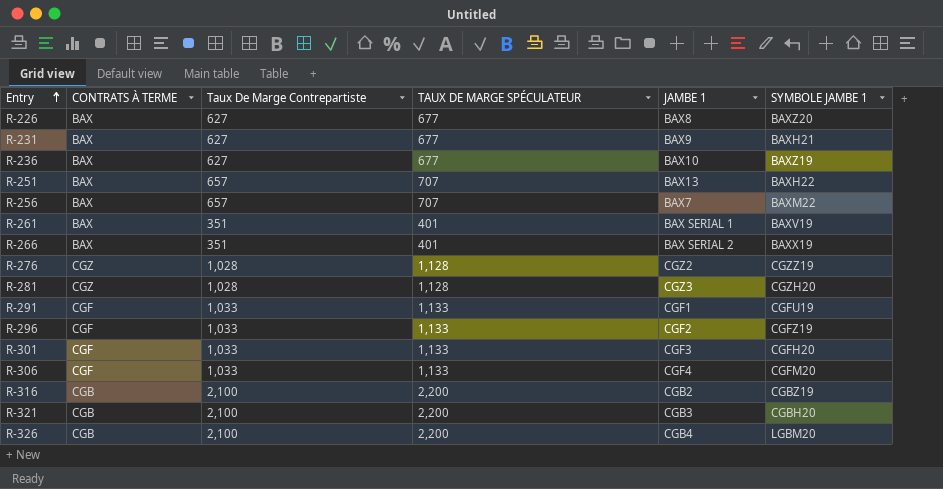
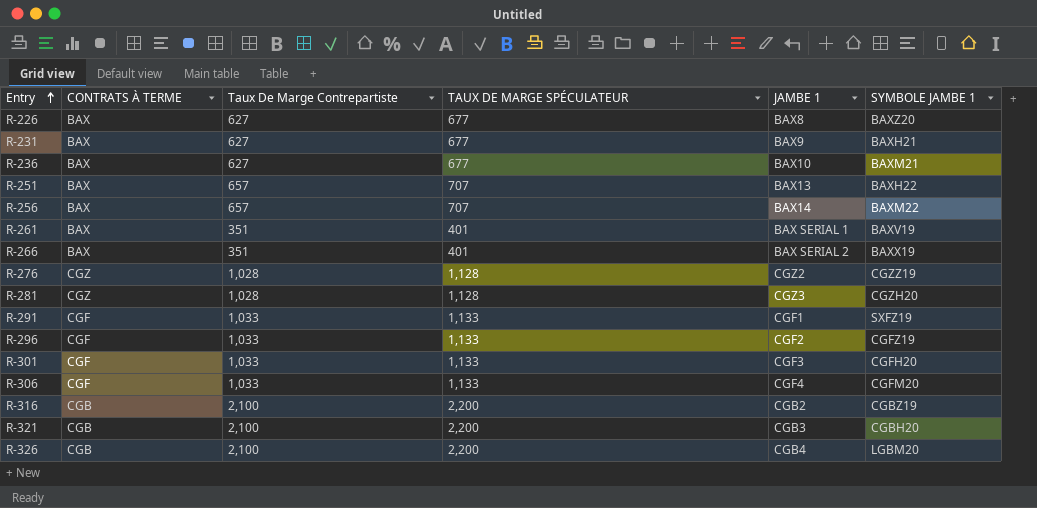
R-236 | SYMBOLE JAMBE 1: BAXZ19 -> BAXM21
R-256 | JAMBE 1: BAX7 -> BAX14
R-291 | SYMBOLE JAMBE 1: CGFU19 -> SXFZ19

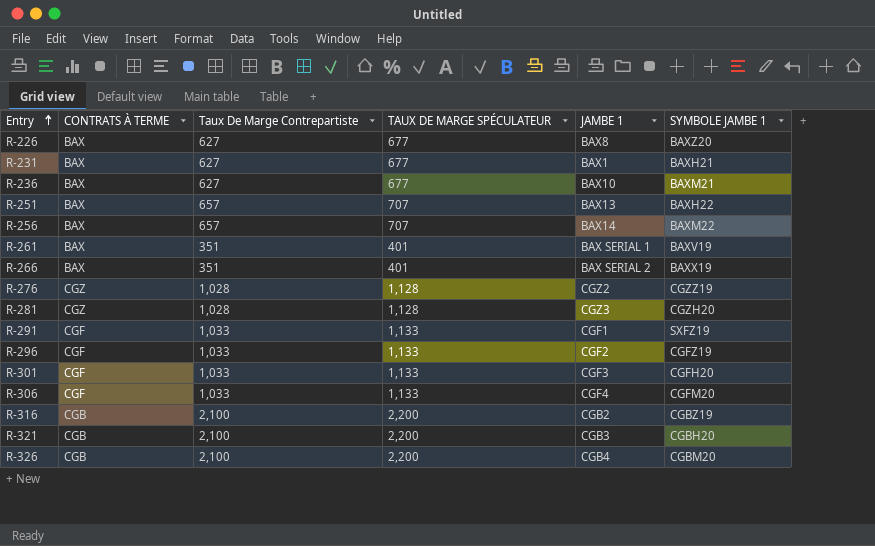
R-231 | JAMBE 1: BAX9 -> BAX1
R-326 | SYMBOLE JAMBE 1: LGBM20 -> CGBM20

